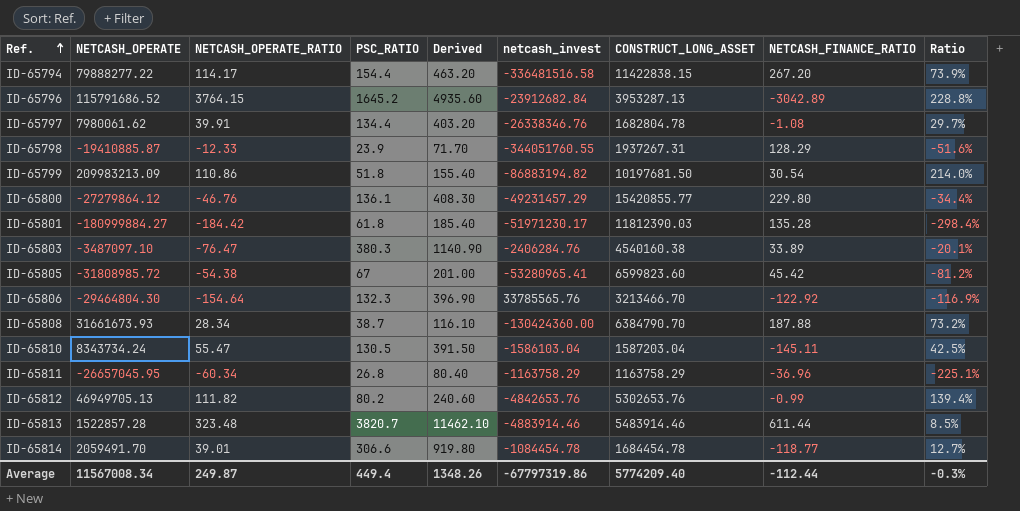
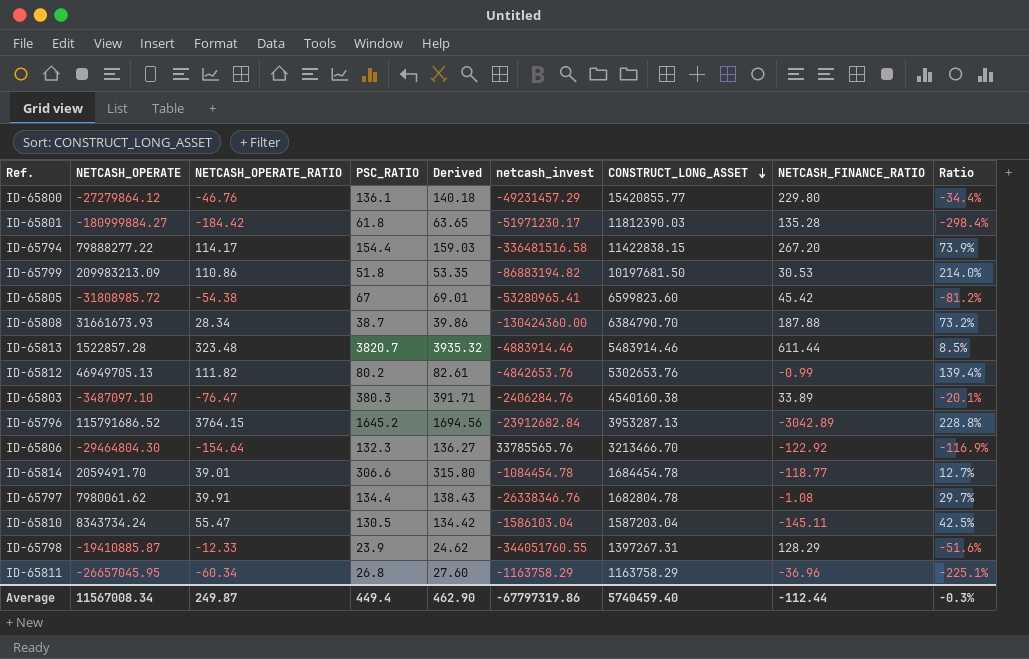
row order: Ref. ascending -> CONSTRUCT_LONG_ASSET descending
column Derived | formula: [PSC_RATIO] * 3 -> [PSC_RATIO] * 1.03
ID-65799 | NETCASH_FINANCE_RATIO: 30.54 -> 30.53
ID-65798 | CONSTRUCT_LONG_ASSET: 1937267.31 -> 1397267.31
Average | Derived: 1348.26 -> 462.90
Average | CONSTRUCT_LONG_ASSET: 5774209.40 -> 5740459.40

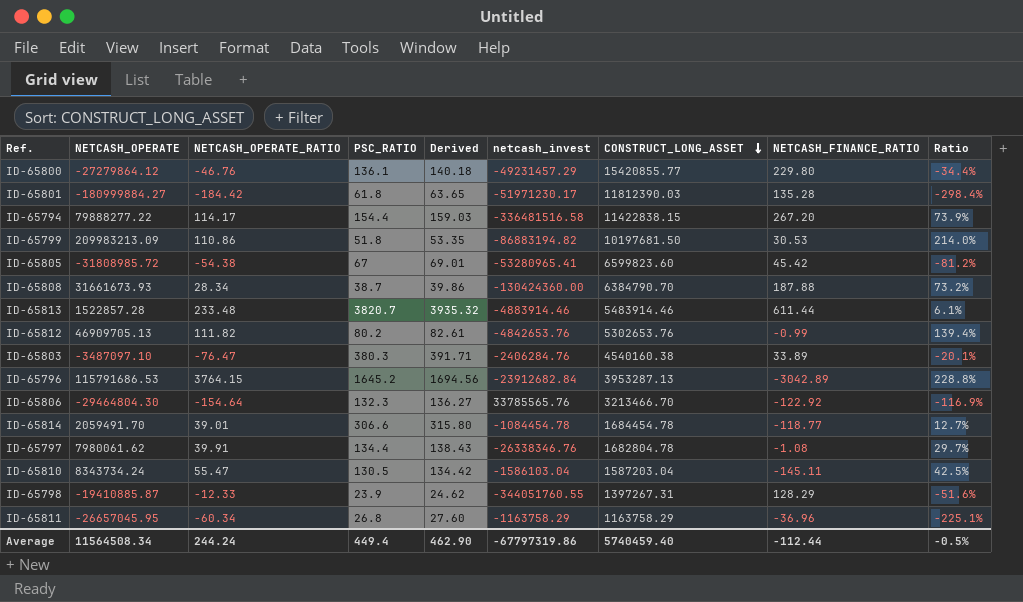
ID-65813 | NETCASH_OPERATE_RATIO: 323.48 -> 233.48
ID-65813 | Ratio: 8.5% -> 6.1%
ID-65812 | NETCASH_OPERATE: 46949705.13 -> 46909705.13
ID-65796 | NETCASH_OPERATE: 115791686.52 -> 115791686.53
Average | NETCASH_OPERATE: 11567008.34 -> 11564508.34
Average | NETCASH_OPERATE_RATIO: 249.87 -> 244.24
Average | Ratio: -0.3% -> -0.5%

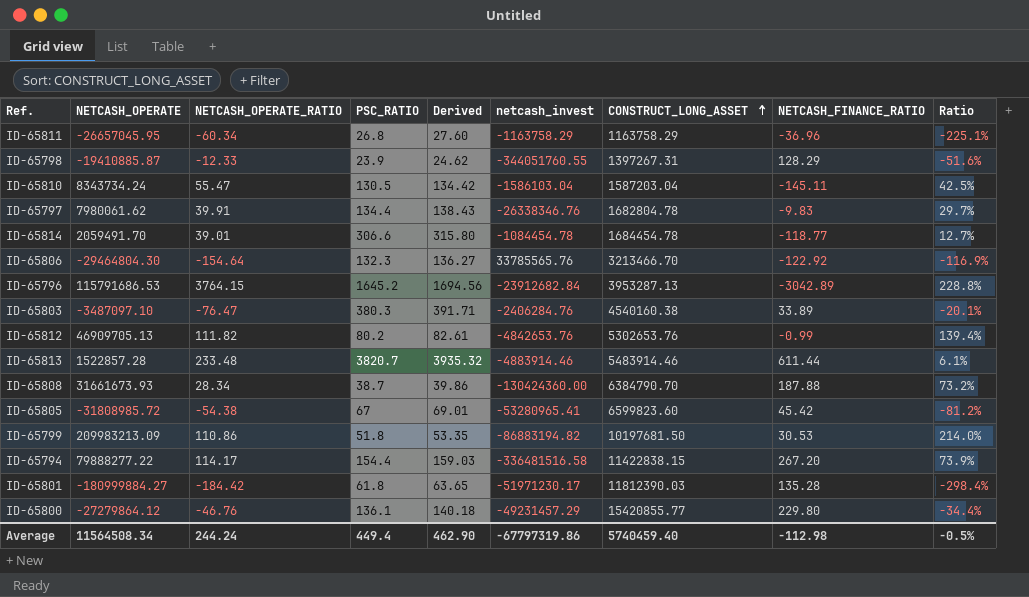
row order: CONSTRUCT_LONG_ASSET descending -> CONSTRUCT_LONG_ASSET ascending
ID-65797 | NETCASH_FINANCE_RATIO: -1.08 -> -9.83
Average | NETCASH_FINANCE_RATIO: -112.44 -> -112.98

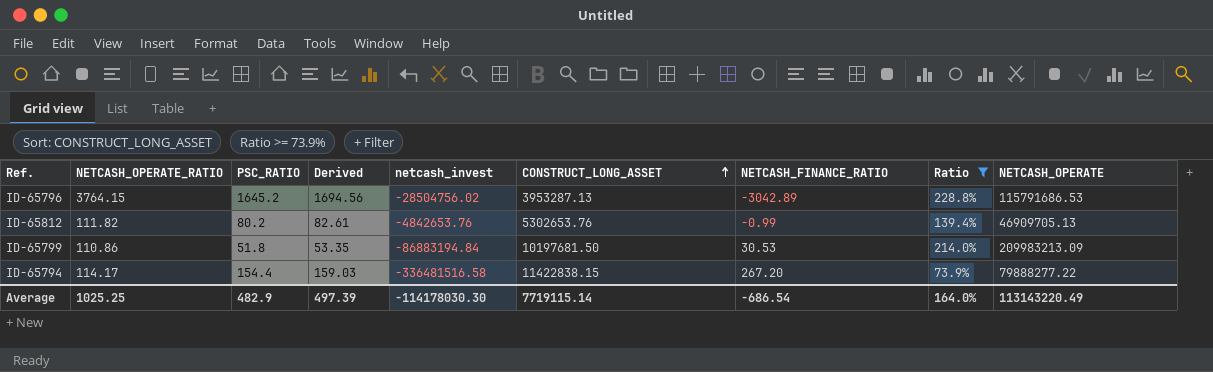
filter: none -> Ratio >= 73.9%
column NETCASH_OPERATE | position: 2 -> 9
ID-65796 | netcash_invest: -23912682.84 -> -28504756.02
ID-65799 | netcash_invest: -86883194.82 -> -86883194.84
Average | NETCASH_OPERATE_RATIO: 244.24 -> 1025.25
Average | PSC_RATIO: 449.4 -> 482.9
Average | Derived: 462.90 -> 497.39
Average | netcash_invest: -67797319.86 -> -114178030.30
Average | CONSTRUCT_LONG_ASSET: 5740459.40 -> 7719115.14
Average | NETCASH_FINANCE_RATIO: -112.98 -> -686.54
Average | Ratio: -0.5% -> 164.0%
Average | NETCASH_OPERATE: 11564508.34 -> 113143220.49

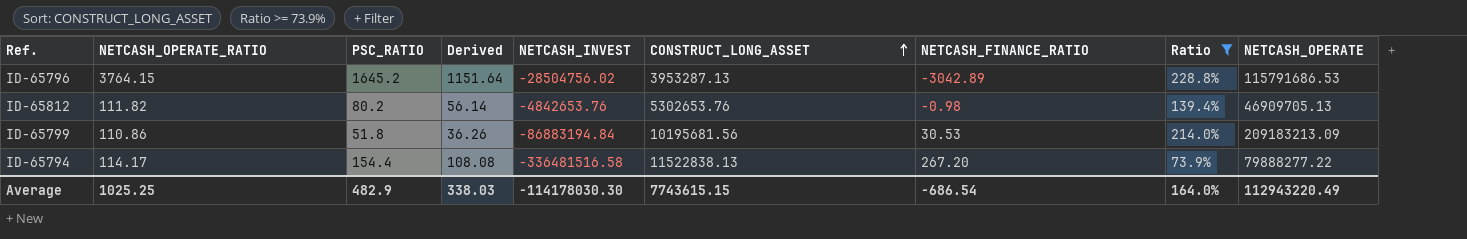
column Derived | formula: [PSC_RATIO] * 1.03 -> [PSC_RATIO] * 0.7
column name: netcash_invest -> NETCASH_INVEST
ID-65812 | NETCASH_FINANCE_RATIO: -0.99 -> -0.98
ID-65799 | CONSTRUCT_LONG_ASSET: 10197681.50 -> 10195681.56
ID-65799 | NETCASH_OPERATE: 209983213.09 -> 209183213.09
ID-65794 | CONSTRUCT_LONG_ASSET: 11422838.15 -> 11522838.13
Average | Derived: 497.39 -> 338.03
Average | CONSTRUCT_LONG_ASSET: 7719115.14 -> 7743615.15
Average | NETCASH_OPERATE: 113143220.49 -> 112943220.49

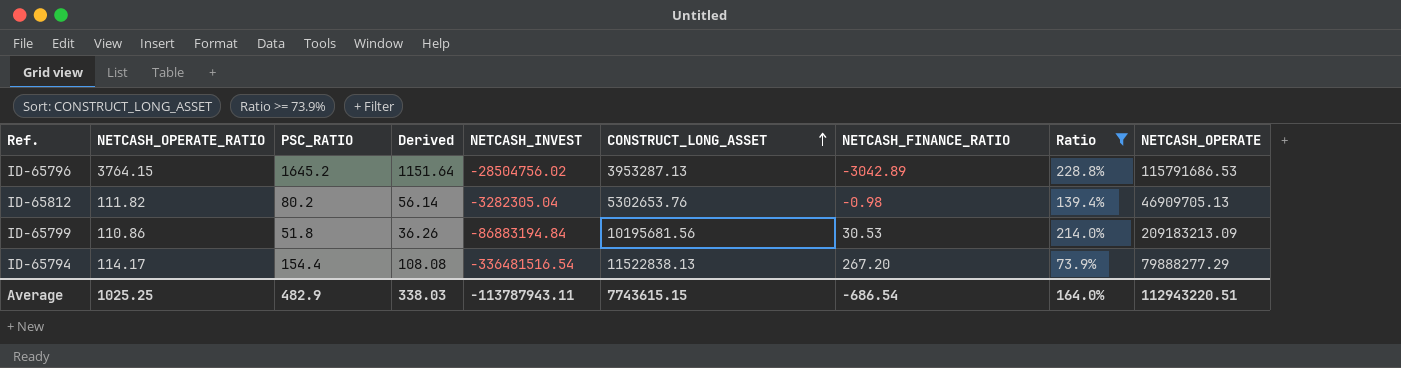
ID-65812 | NETCASH_INVEST: -4842653.76 -> -3282305.04
ID-65794 | NETCASH_INVEST: -336481516.58 -> -336481516.54
ID-65794 | NETCASH_OPERATE: 79888277.22 -> 79888277.29
Average | NETCASH_INVEST: -114178030.30 -> -113787943.11
Average | NETCASH_OPERATE: 112943220.49 -> 112943220.51

